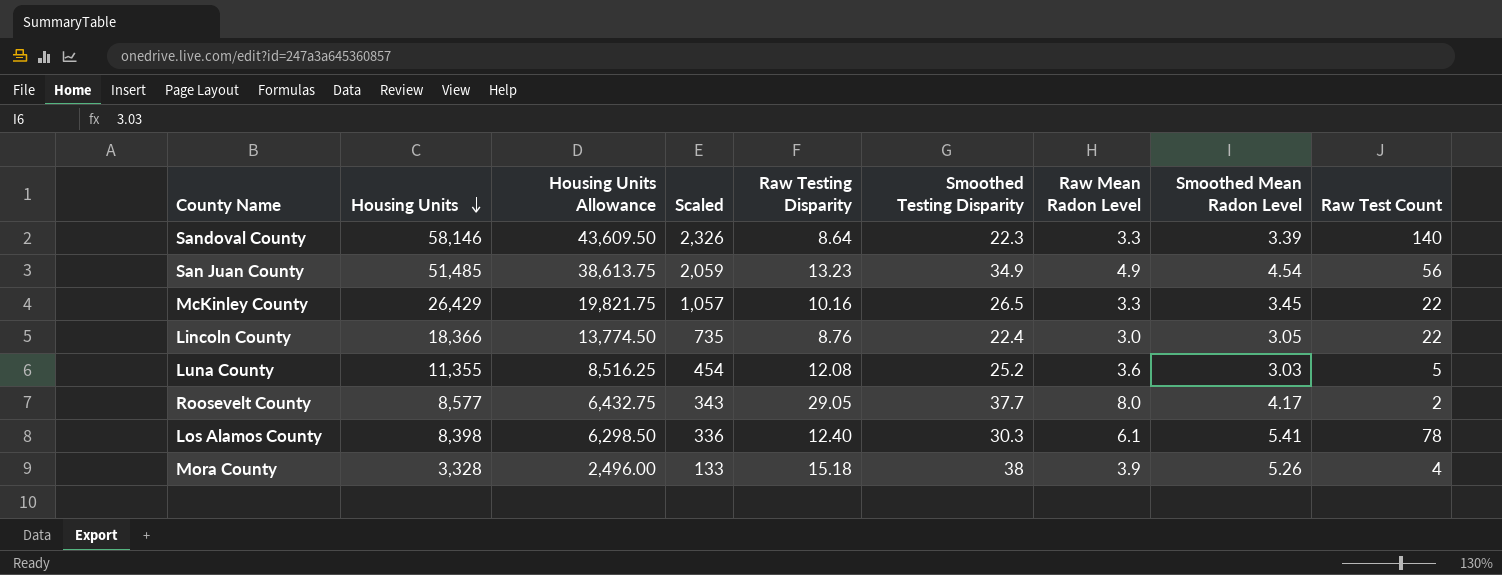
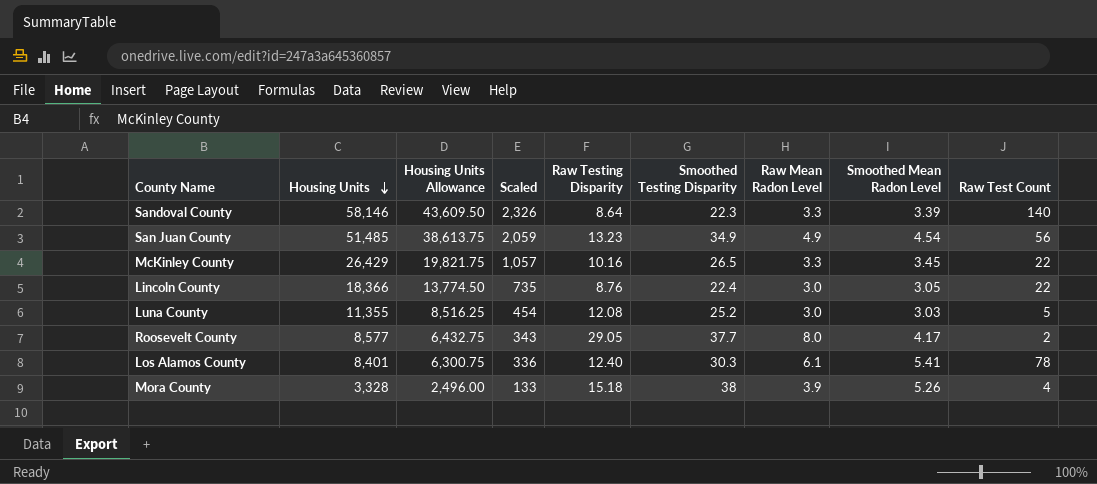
Luna County | Raw Mean Radon Level: 3.6 -> 3.0
Los Alamos County | Housing Units: 8,398 -> 8,401
Los Alamos County | Housing Units Allowance: 6,298.50 -> 6,300.75

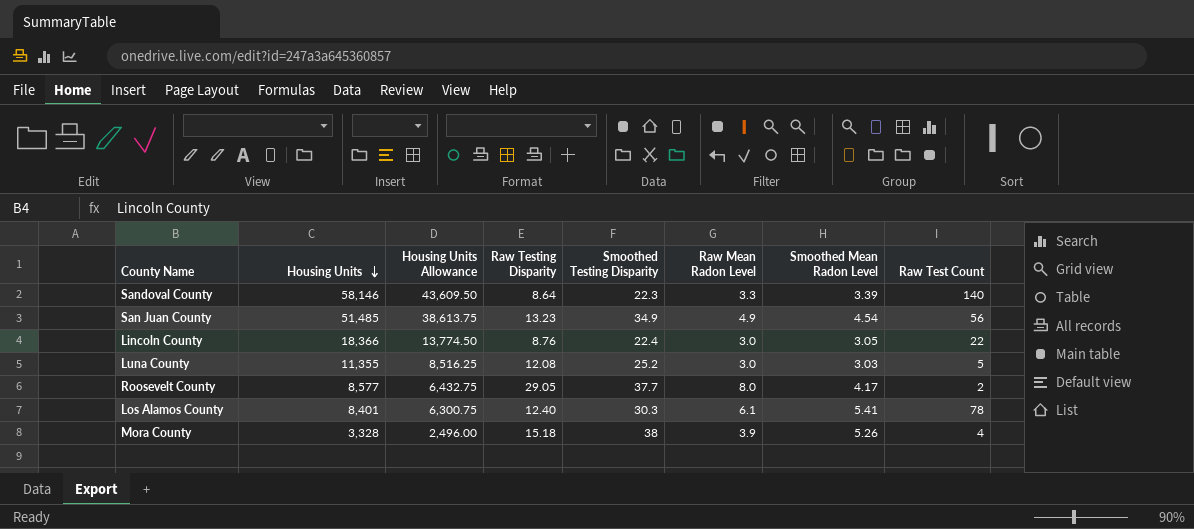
column Scaled | formula: [Housing Units] * 0.04 -> none
row McKinley County: 26,429 | 19,821.75 | 1,057 | 10.16 | 26.5 | 3.3 | 3.45 | 22 -> none

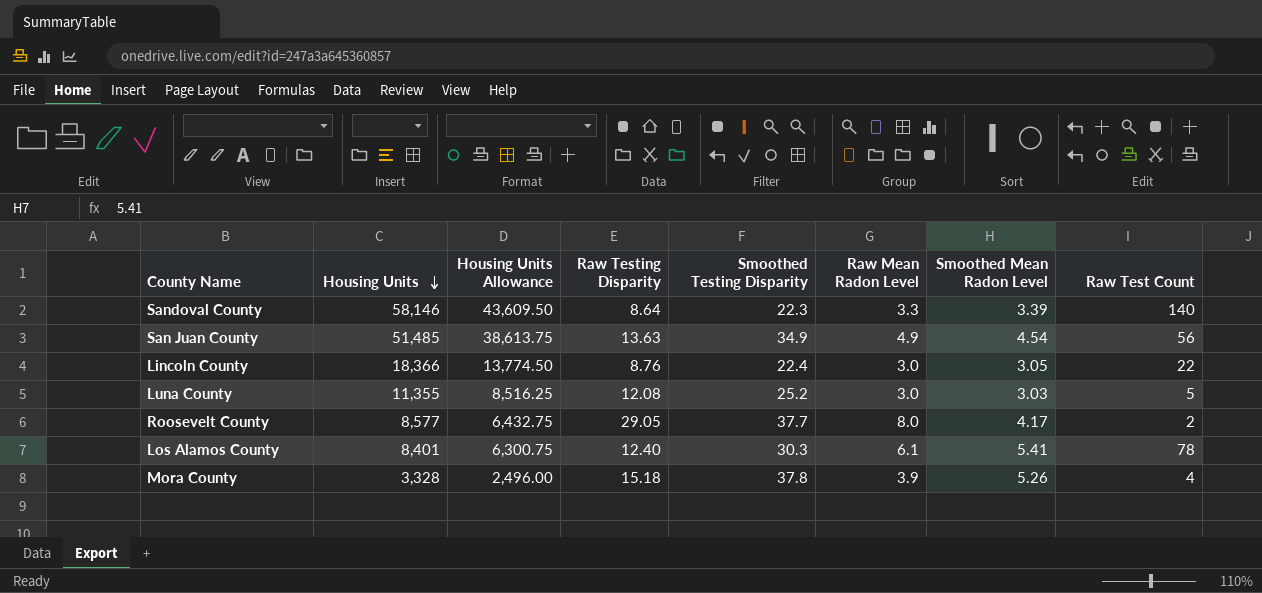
San Juan County | Raw Testing Disparity: 13.23 -> 13.63
Mora County | Smoothed Testing Disparity: 38 -> 37.8

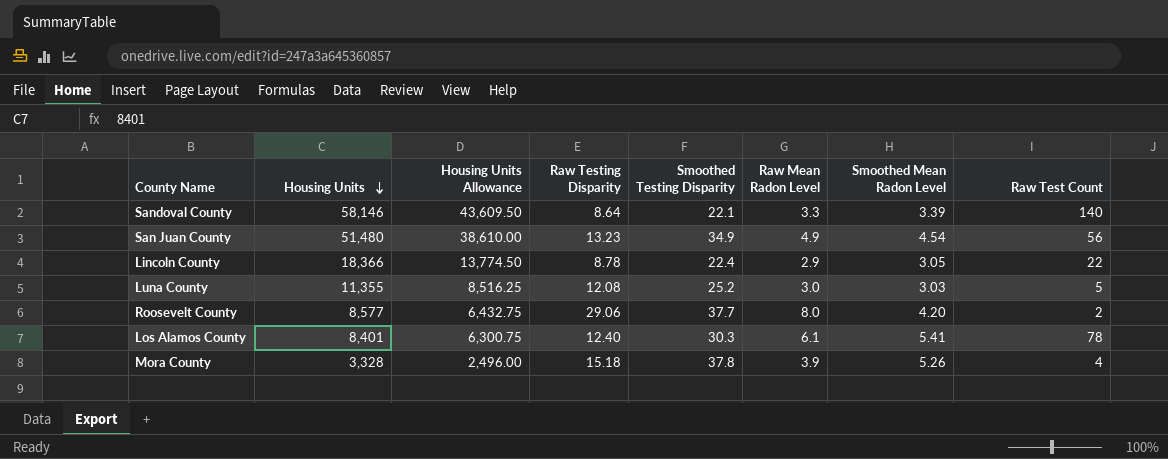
Sandoval County | Smoothed Testing Disparity: 22.3 -> 22.1
San Juan County | Housing Units: 51,485 -> 51,480
San Juan County | Housing Units Allowance: 38,613.75 -> 38,610.00
San Juan County | Raw Testing Disparity: 13.63 -> 13.23
Lincoln County | Raw Testing Disparity: 8.76 -> 8.78
Lincoln County | Raw Mean Radon Level: 3.0 -> 2.9
Roosevelt County | Raw Testing Disparity: 29.05 -> 29.06
Roosevelt County | Smoothed Mean Radon Level: 4.17 -> 4.20

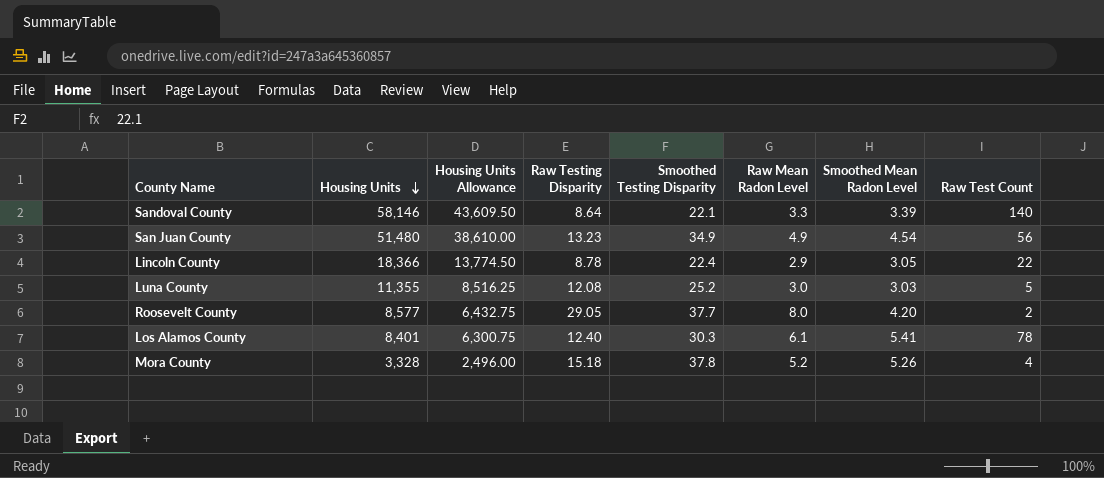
Roosevelt County | Raw Testing Disparity: 29.06 -> 29.05
Mora County | Raw Mean Radon Level: 3.9 -> 5.2

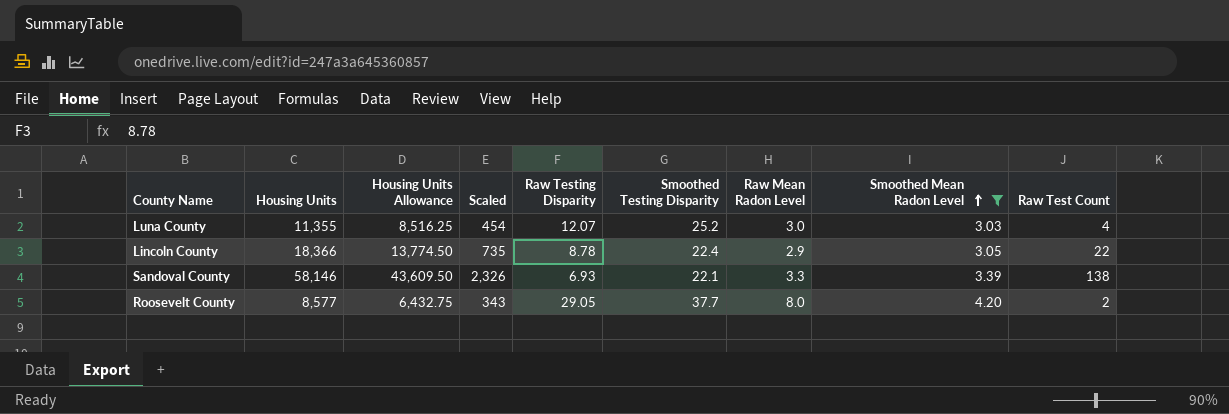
filter: none -> Smoothed Mean Radon Level <= 4.20
row order: Housing Units descending -> Smoothed Mean Radon Level ascending
column Scaled | formula: none -> [Housing Units] * 0.04
Luna County | Raw Testing Disparity: 12.08 -> 12.07
Luna County | Raw Test Count: 5 -> 4
Sandoval County | Raw Testing Disparity: 8.64 -> 6.93
Sandoval County | Raw Test Count: 140 -> 138

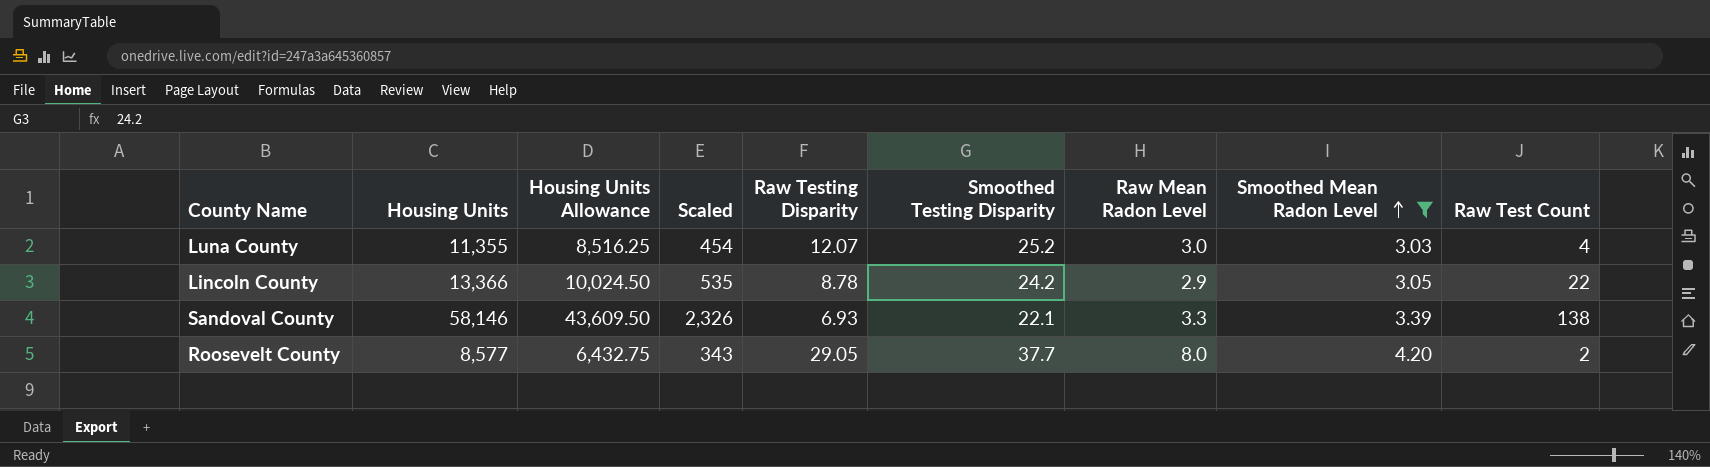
Lincoln County | Housing Units: 18,366 -> 13,366
Lincoln County | Housing Units Allowance: 13,774.50 -> 10,024.50
Lincoln County | Scaled: 735 -> 535
Lincoln County | Smoothed Testing Disparity: 22.4 -> 24.2

